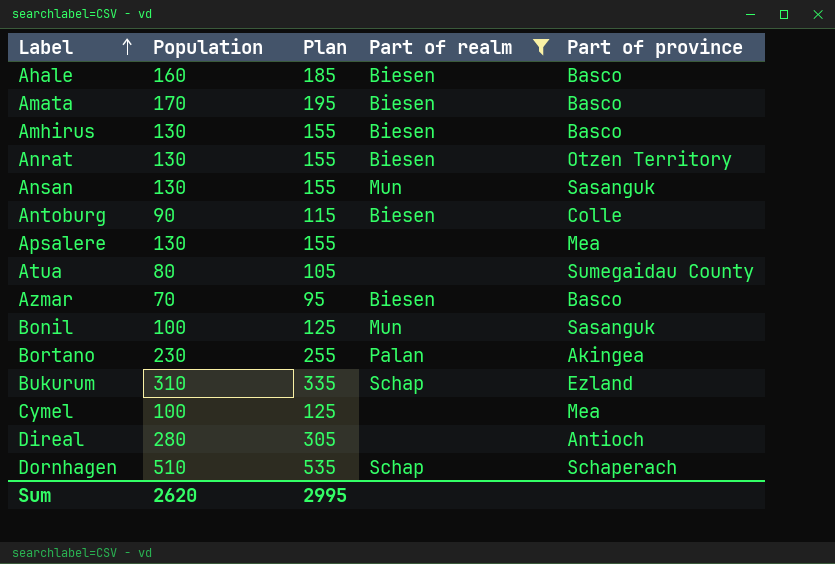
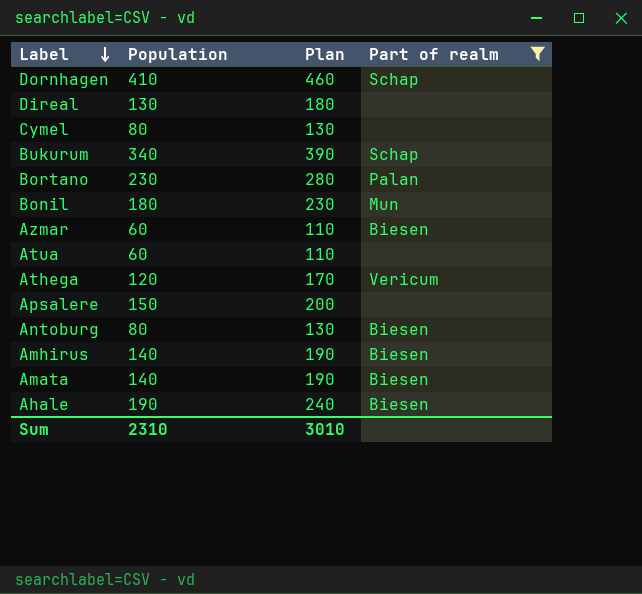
row order: Label ascending -> Label descending
column Part of province | position: 5 -> none
column Plan | formula: [Population] + 25 -> [Population] + 50
row Anrat: 130 | 155 | Biesen | Otzen Territory -> none
row Ansan: 130 | 155 | Mun | Sasanguk -> none
Dornhagen | Population: 510 -> 410
Direal | Population: 280 -> 130
Cymel | Population: 100 -> 80
Bukurum | Population: 310 -> 340
Bonil | Population: 100 -> 180
Azmar | Population: 70 -> 60
Atua | Population: 80 -> 60
row Athega: none -> 120 | 170 | Vericum
Apsalere | Population: 130 -> 150
Antoburg | Population: 90 -> 80
Amhirus | Population: 130 -> 140
Amata | Population: 170 -> 140
Ahale | Population: 160 -> 190
Sum | Population: 2620 -> 2310
Sum | Plan: 2995 -> 3010

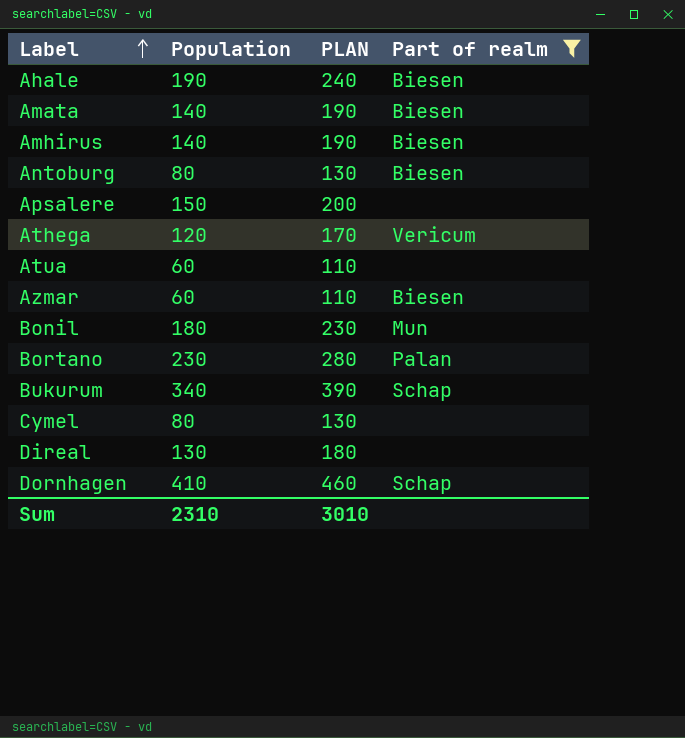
row order: Label descending -> Label ascending
column name: Plan -> PLAN

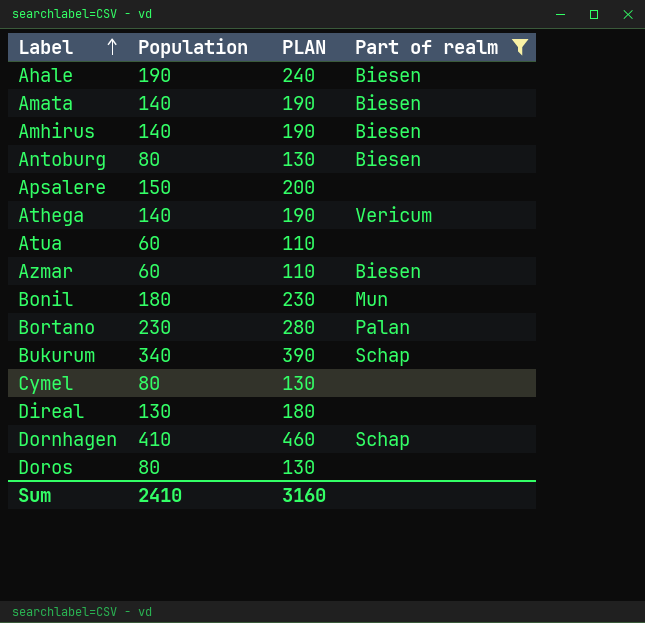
Athega | Population: 120 -> 140
Athega | PLAN: 170 -> 190
row Doros: none -> 80 | 130 | none
Sum | Population: 2310 -> 2410
Sum | PLAN: 3010 -> 3160

